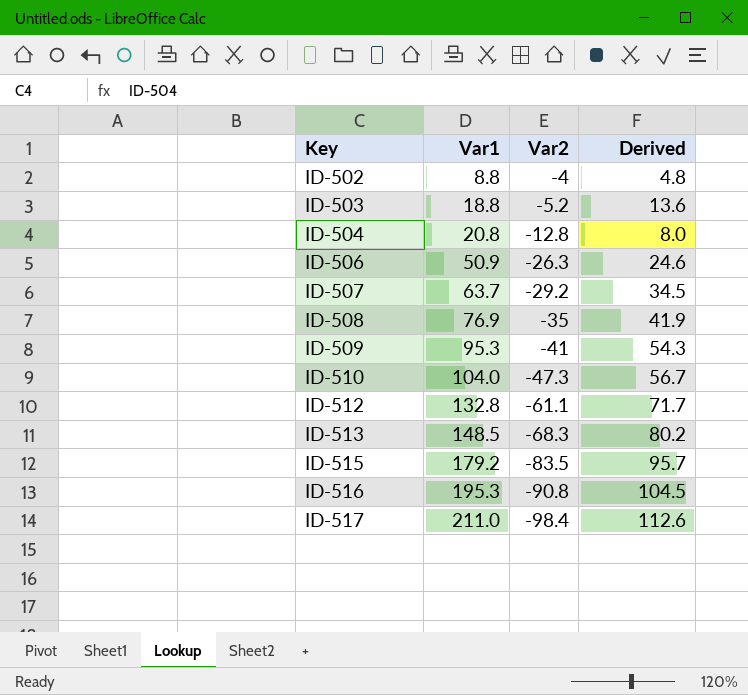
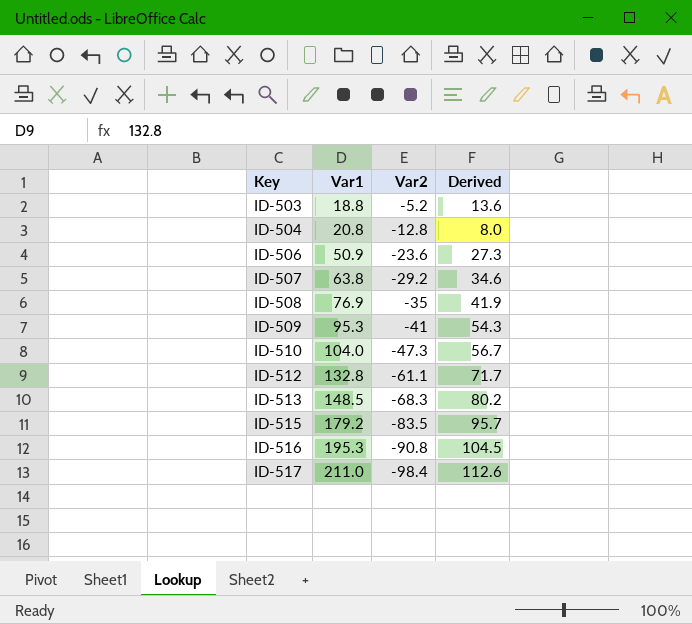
row ID-502: 8.8 | -4 | 4.8 -> none
ID-506 | Var2: -26.3 -> -23.6
ID-506 | Derived: 24.6 -> 27.3
ID-507 | Var1: 63.7 -> 63.8
ID-507 | Derived: 34.5 -> 34.6

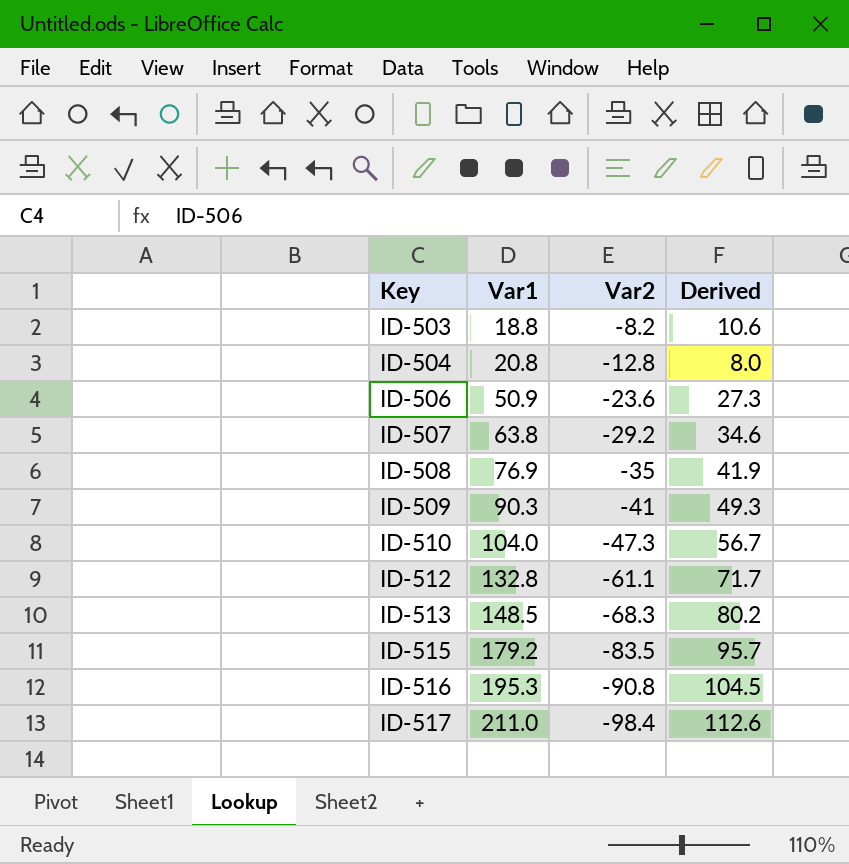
ID-503 | Var2: -5.2 -> -8.2
ID-503 | Derived: 13.6 -> 10.6
ID-509 | Var1: 95.3 -> 90.3
ID-509 | Derived: 54.3 -> 49.3

